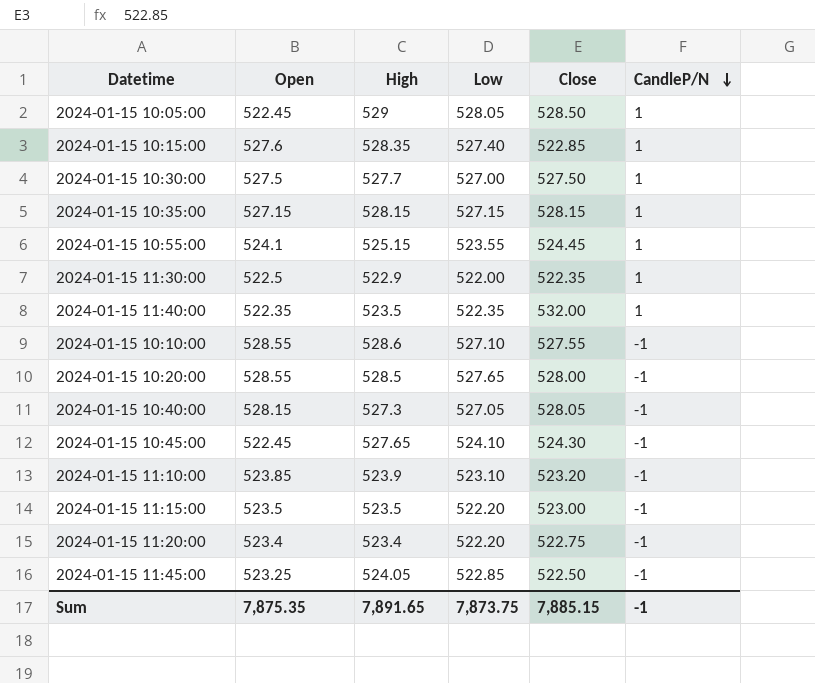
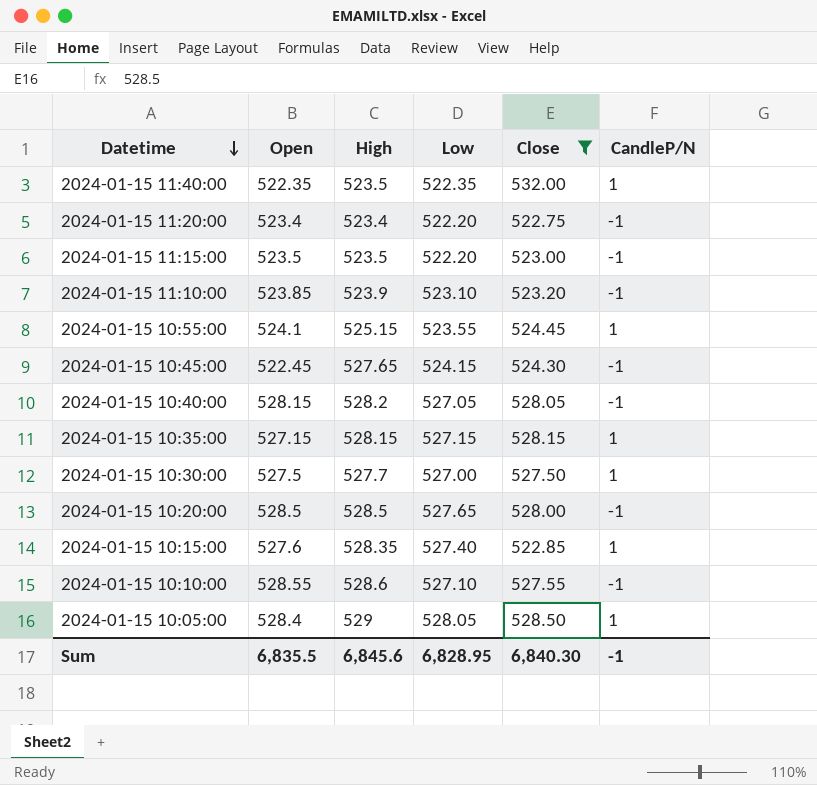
filter: none -> Close >= 522.75
row order: CandleP/N descending -> Datetime descending
2024-01-15 10:45:00 | Low: 524.10 -> 524.15
2024-01-15 10:40:00 | High: 527.3 -> 528.2
2024-01-15 10:20:00 | Open: 528.55 -> 528.5
2024-01-15 10:05:00 | Open: 522.45 -> 528.4
Sum | Open: 7,875.35 -> 6,835.5
Sum | High: 7,891.65 -> 6,845.6
Sum | Low: 7,873.75 -> 6,828.95
Sum | Close: 7,885.15 -> 6,840.30

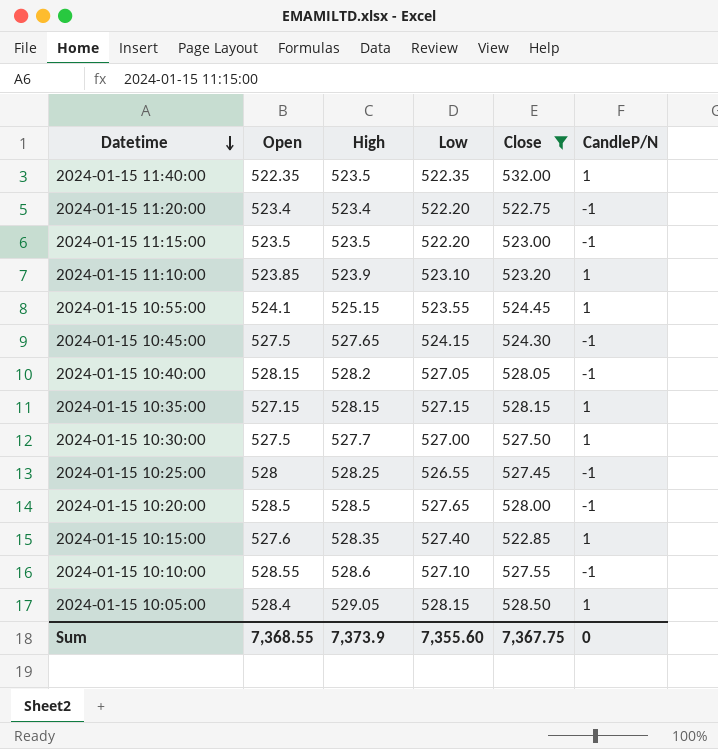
2024-01-15 11:10:00 | CandleP/N: -1 -> 1
2024-01-15 10:45:00 | Open: 522.45 -> 527.5
row 2024-01-15 10:25:00: none -> 528 | 528.25 | 526.55 | 527.45 | -1
2024-01-15 10:05:00 | High: 529 -> 529.05
2024-01-15 10:05:00 | Low: 528.05 -> 528.15
Sum | Open: 6,835.5 -> 7,368.55
Sum | High: 6,845.6 -> 7,373.9
Sum | Low: 6,828.95 -> 7,355.60
Sum | Close: 6,840.30 -> 7,367.75
Sum | CandleP/N: -1 -> 0

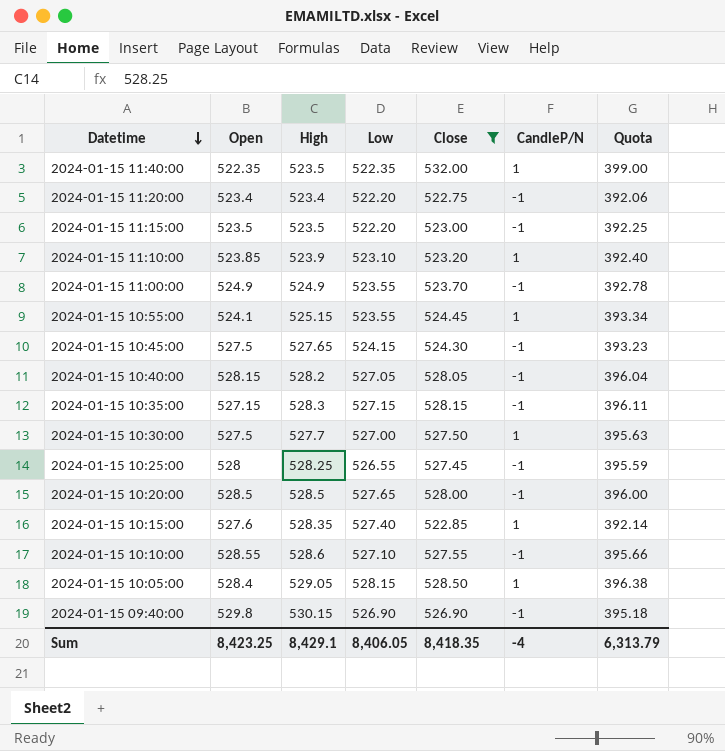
column Quota | formula: none -> [Close] * 0.75
row 2024-01-15 11:00:00: none -> 524.9 | 524.9 | 523.55 | 523.70 | -1 | 392.78
2024-01-15 10:35:00 | High: 528.15 -> 528.3
2024-01-15 10:35:00 | CandleP/N: 1 -> -1
row 2024-01-15 09:40:00: none -> 529.8 | 530.15 | 526.90 | 526.90 | -1 | 395.18
Sum | Open: 7,368.55 -> 8,423.25
Sum | High: 7,373.9 -> 8,429.1
Sum | Low: 7,355.60 -> 8,406.05
Sum | Close: 7,367.75 -> 8,418.35
Sum | CandleP/N: 0 -> -4

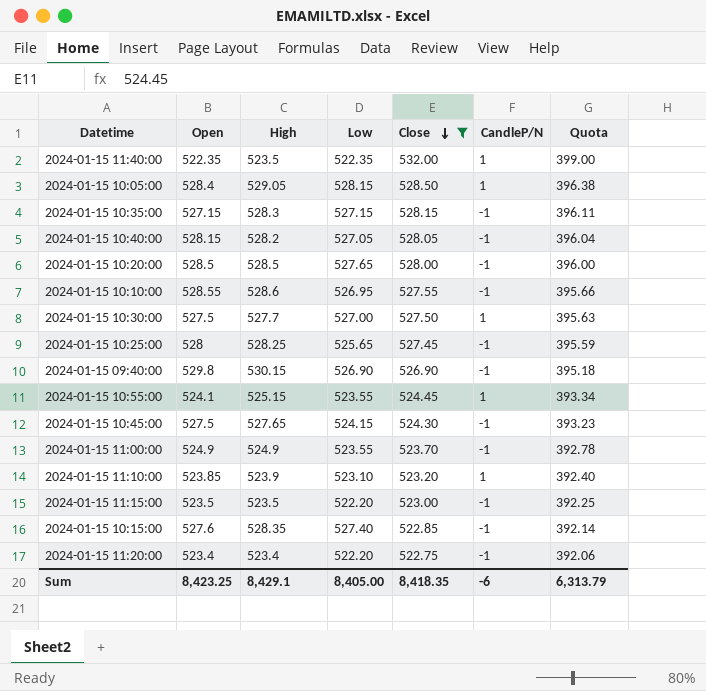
row order: Datetime descending -> Close descending
2024-01-15 10:10:00 | Low: 527.10 -> 526.95
2024-01-15 10:25:00 | Low: 526.55 -> 525.65
2024-01-15 10:15:00 | CandleP/N: 1 -> -1
Sum | Low: 8,406.05 -> 8,405.00
Sum | CandleP/N: -4 -> -6

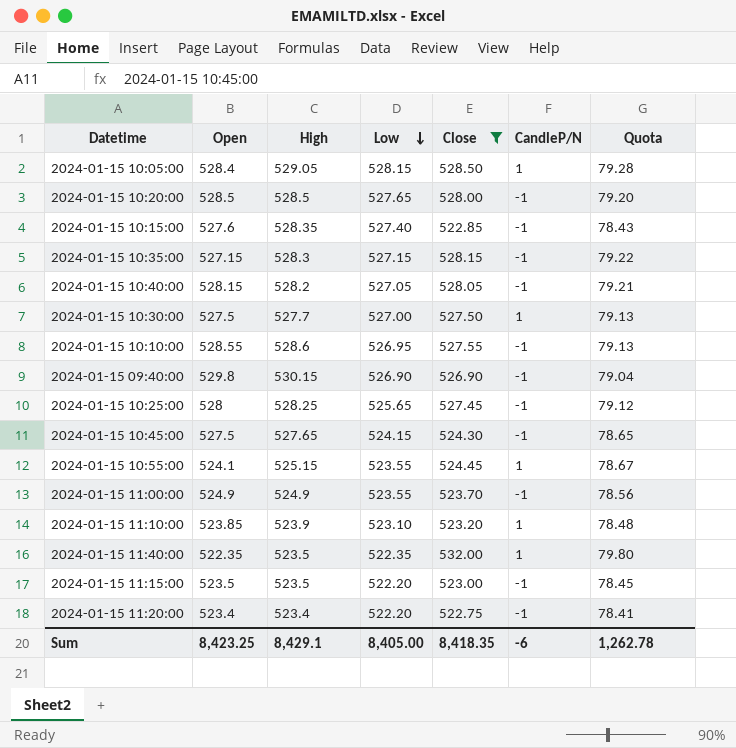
row order: Close descending -> Low descending
column Quota | formula: [Close] * 0.75 -> [Close] * 0.15
Sum | Quota: 6,313.79 -> 1,262.78

